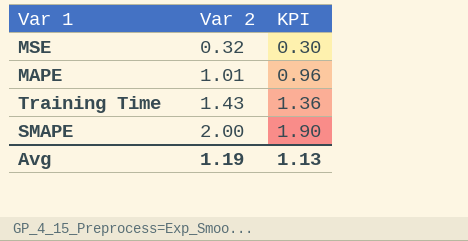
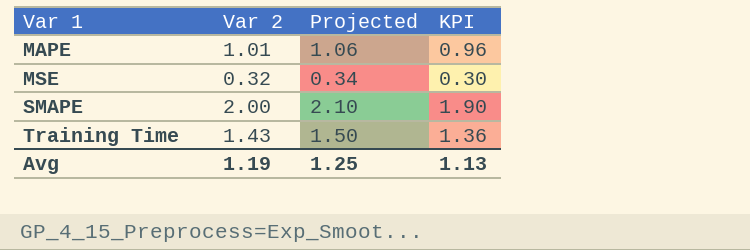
row order: Var 2 ascending -> Var 1 ascending
column Projected | formula: none -> [Var 2] * 1.05

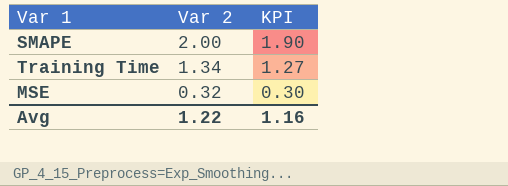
row order: Var 1 ascending -> Var 2 descending
column Projected | formula: [Var 2] * 1.05 -> none
row MAPE: 1.01 | 1.06 | 0.96 -> none
Training Time | Var 2: 1.43 -> 1.34
Training Time | KPI: 1.36 -> 1.27
Avg | Var 2: 1.19 -> 1.22
Avg | KPI: 1.13 -> 1.16

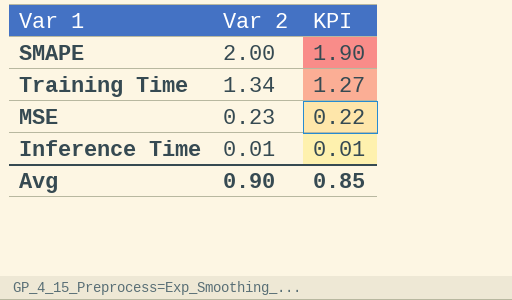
MSE | Var 2: 0.32 -> 0.23
MSE | KPI: 0.30 -> 0.22
row Inference Time: none -> 0.01 | 0.01
Avg | Var 2: 1.22 -> 0.90
Avg | KPI: 1.16 -> 0.85

